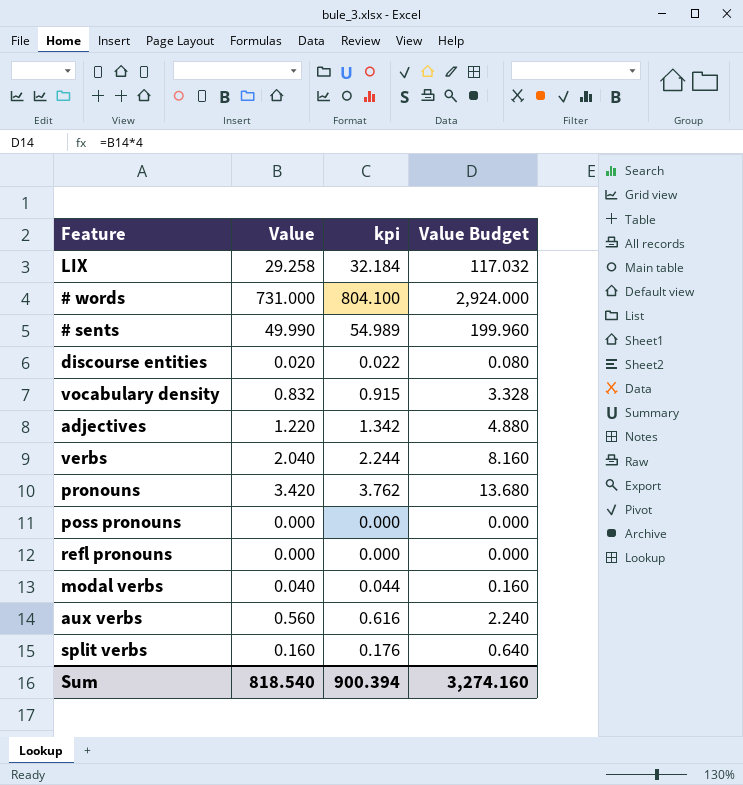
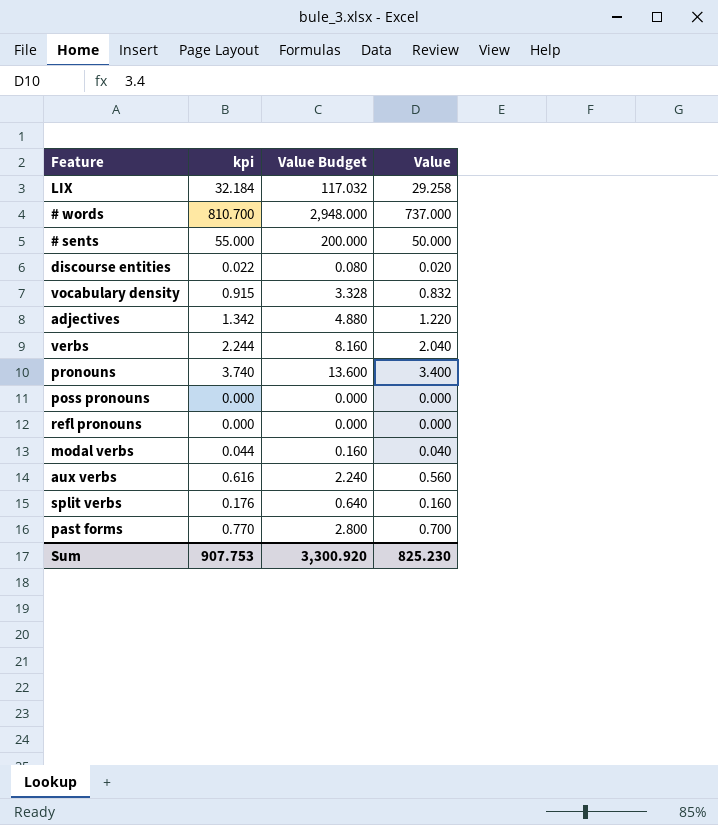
column Value | position: 2 -> 4
# words | kpi: 804.100 -> 810.700
# words | Value Budget: 2,924.000 -> 2,948.000
# words | Value: 731.000 -> 737.000
# sents | kpi: 54.989 -> 55.000
# sents | Value Budget: 199.960 -> 200.000
# sents | Value: 49.990 -> 50.000
pronouns | kpi: 3.762 -> 3.740
pronouns | Value Budget: 13.680 -> 13.600
pronouns | Value: 3.420 -> 3.400
row past forms: none -> 0.770 | 2.800 | 0.700
Sum | kpi: 900.394 -> 907.753
Sum | Value Budget: 3,274.160 -> 3,300.920
Sum | Value: 818.540 -> 825.230

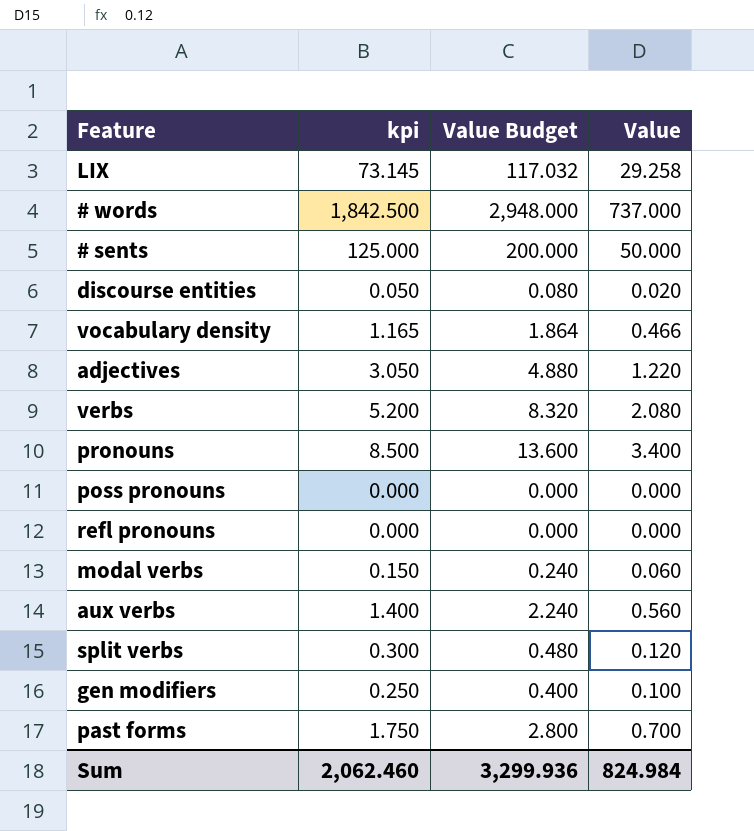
column kpi | formula: [Value] * 1.1 -> [Value] * 2.5
vocabulary density | Value Budget: 3.328 -> 1.864
vocabulary density | Value: 0.832 -> 0.466
verbs | Value Budget: 8.160 -> 8.320
verbs | Value: 2.040 -> 2.080
modal verbs | Value Budget: 0.160 -> 0.240
modal verbs | Value: 0.040 -> 0.060
split verbs | Value Budget: 0.640 -> 0.480
split verbs | Value: 0.160 -> 0.120
row gen modifiers: none -> 0.250 | 0.400 | 0.100
Sum | kpi: 907.753 -> 2,062.460
Sum | Value Budget: 3,300.920 -> 3,299.936
Sum | Value: 825.230 -> 824.984

